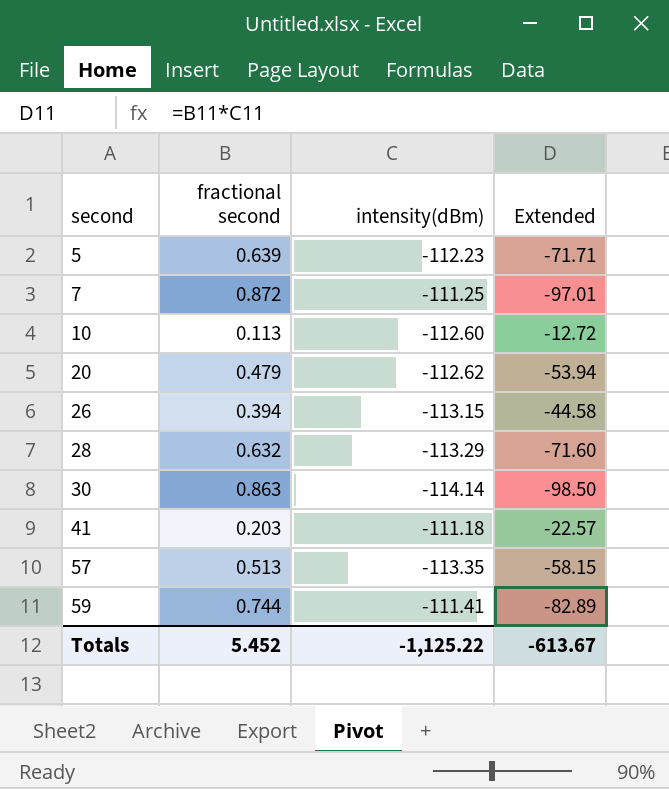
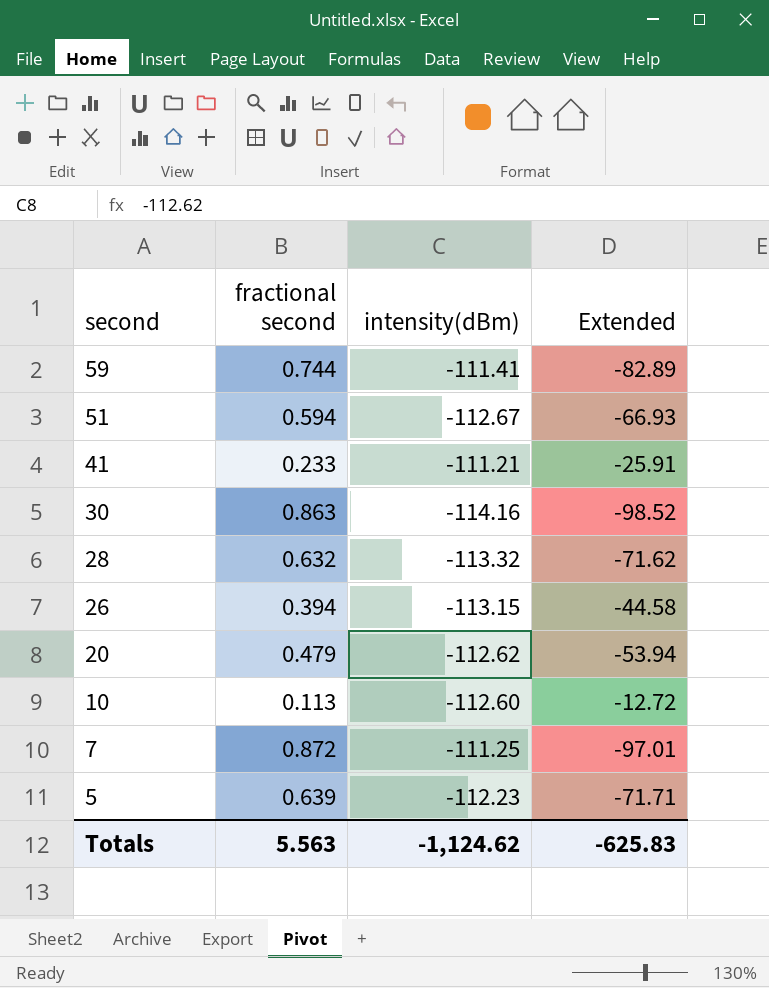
row order: second ascending -> second descending
row 57: 0.513 | -113.35 | -58.15 -> none
row 51: none -> 0.594 | -112.67 | -66.93
41 | fractional second: 0.203 -> 0.233
41 | intensity(dBm): -111.18 -> -111.21
41 | Extended: -22.57 -> -25.91
30 | intensity(dBm): -114.14 -> -114.16
30 | Extended: -98.50 -> -98.52
28 | intensity(dBm): -113.29 -> -113.32
28 | Extended: -71.60 -> -71.62
Totals | fractional second: 5.452 -> 5.563
Totals | intensity(dBm): -1,125.22 -> -1,124.62
Totals | Extended: -613.67 -> -625.83

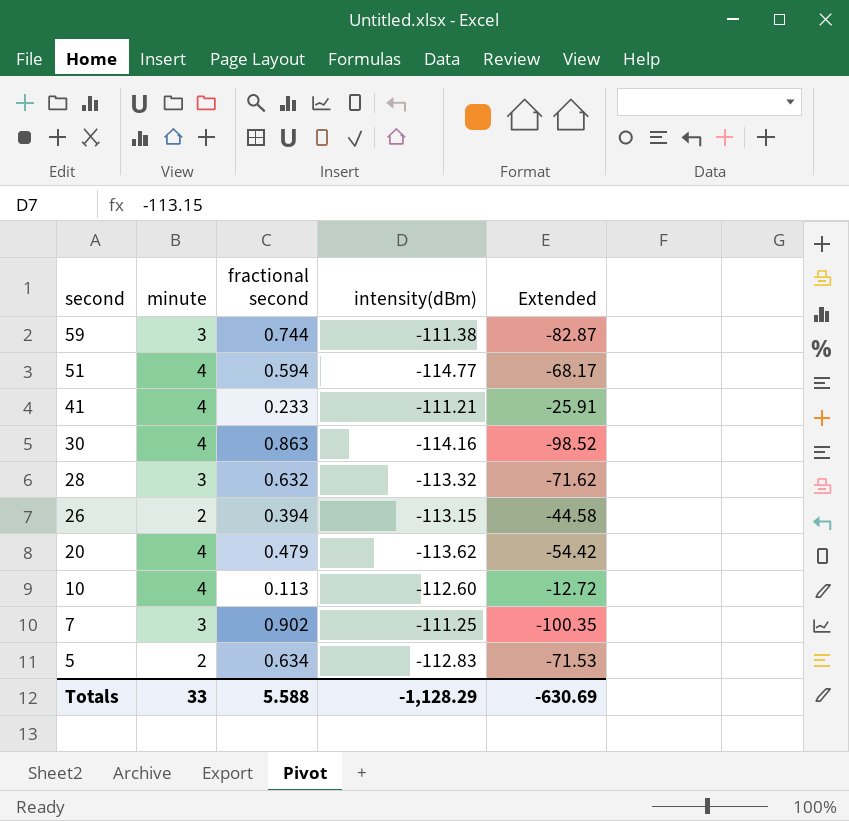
column minute | position: none -> 2
59 | intensity(dBm): -111.41 -> -111.38
59 | Extended: -82.89 -> -82.87
51 | intensity(dBm): -112.67 -> -114.77
51 | Extended: -66.93 -> -68.17
20 | intensity(dBm): -112.62 -> -113.62
20 | Extended: -53.94 -> -54.42
7 | fractional second: 0.872 -> 0.902
7 | Extended: -97.01 -> -100.35
5 | fractional second: 0.639 -> 0.634
5 | intensity(dBm): -112.23 -> -112.83
5 | Extended: -71.71 -> -71.53
Totals | fractional second: 5.563 -> 5.588
Totals | intensity(dBm): -1,124.62 -> -1,128.29
Totals | Extended: -625.83 -> -630.69

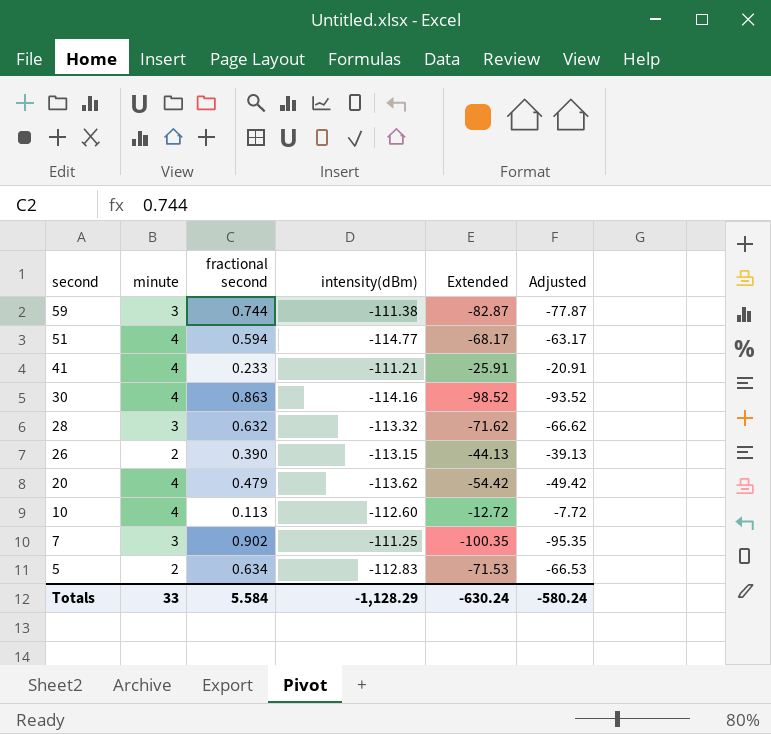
column Adjusted | formula: none -> [Extended] + 5
26 | fractional second: 0.394 -> 0.390
26 | Extended: -44.58 -> -44.13
Totals | fractional second: 5.588 -> 5.584
Totals | Extended: -630.69 -> -630.24

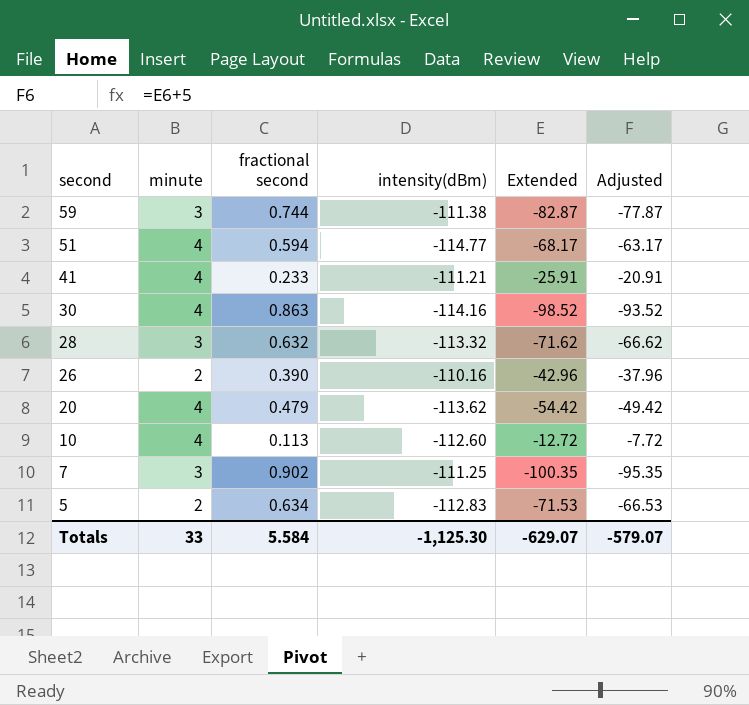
26 | intensity(dBm): -113.15 -> -110.16
26 | Extended: -44.13 -> -42.96
26 | Adjusted: -39.13 -> -37.96
Totals | intensity(dBm): -1,128.29 -> -1,125.30
Totals | Extended: -630.24 -> -629.07
Totals | Adjusted: -580.24 -> -579.07

